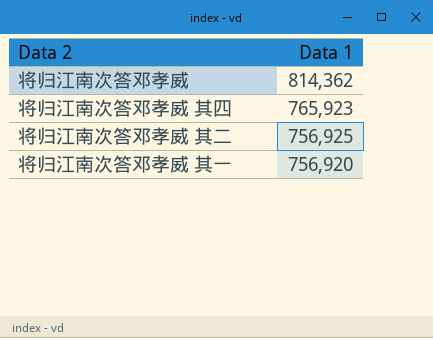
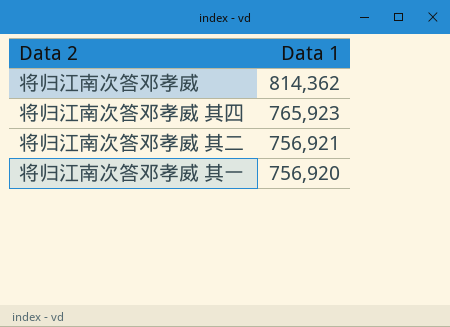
将归江南次答邓孝威 其二 | Data 1: 756,925 -> 756,921

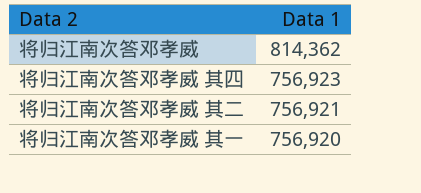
将归江南次答邓孝威 其四 | Data 1: 765,923 -> 756,923

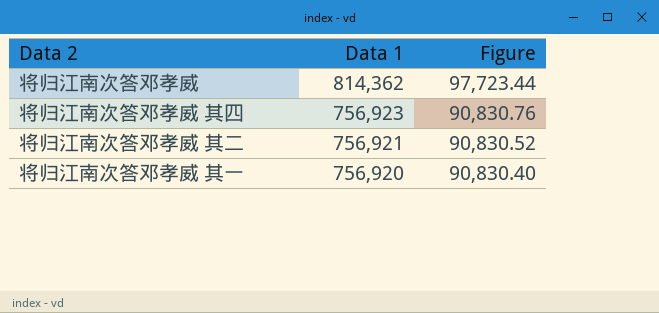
column Figure | formula: none -> [Data 1] * 0.12

